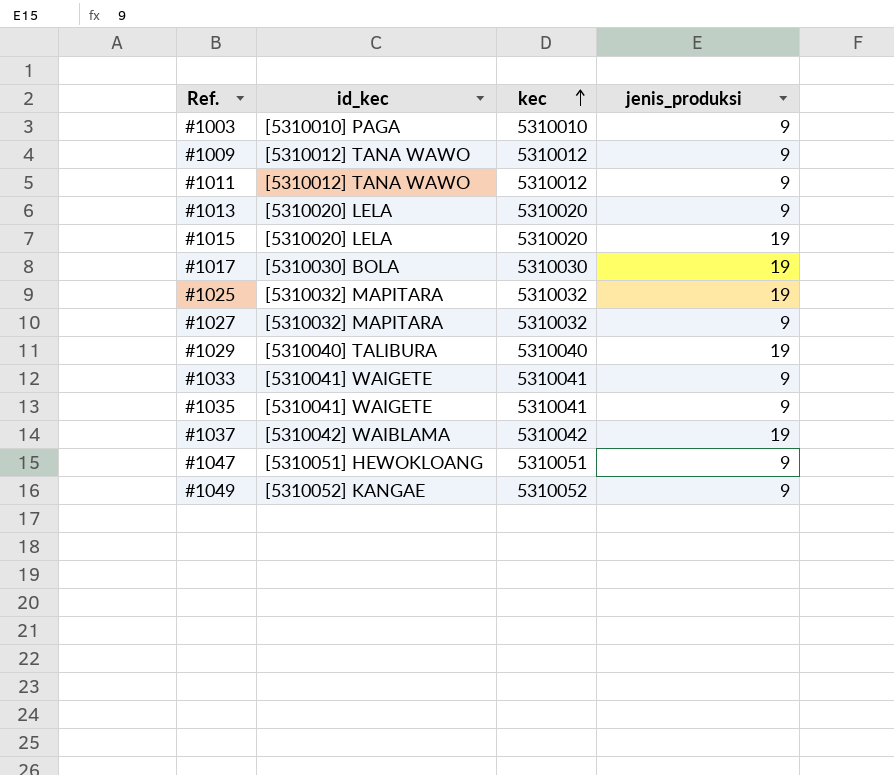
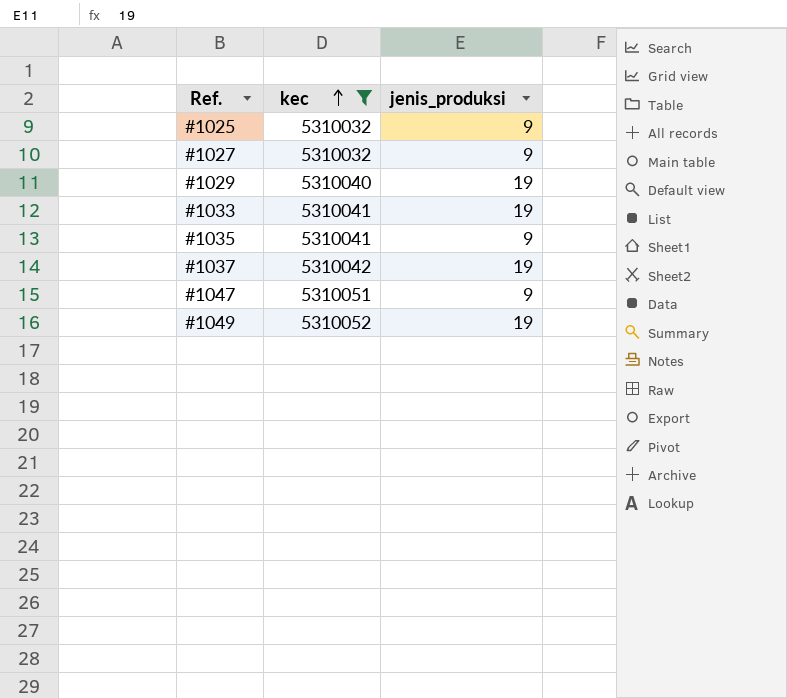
filter: none -> kec >= 5310032
column id_kec | position: 2 -> none
#1025 | jenis_produksi: 19 -> 9
#1033 | jenis_produksi: 9 -> 19
#1049 | jenis_produksi: 9 -> 19

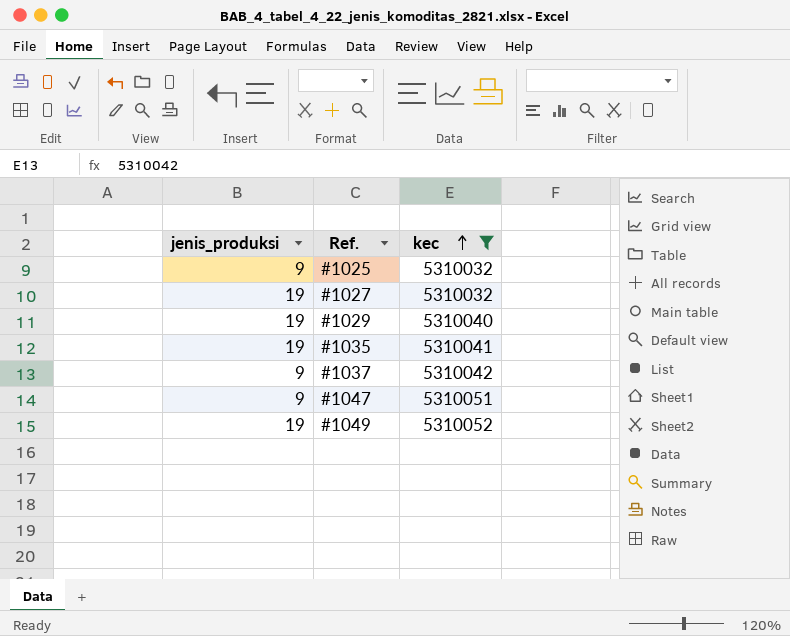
column jenis_produksi | position: 3 -> 1
row #1033: 5310041 | 19 -> none
#1027 | jenis_produksi: 9 -> 19
#1035 | jenis_produksi: 9 -> 19
#1037 | jenis_produksi: 19 -> 9

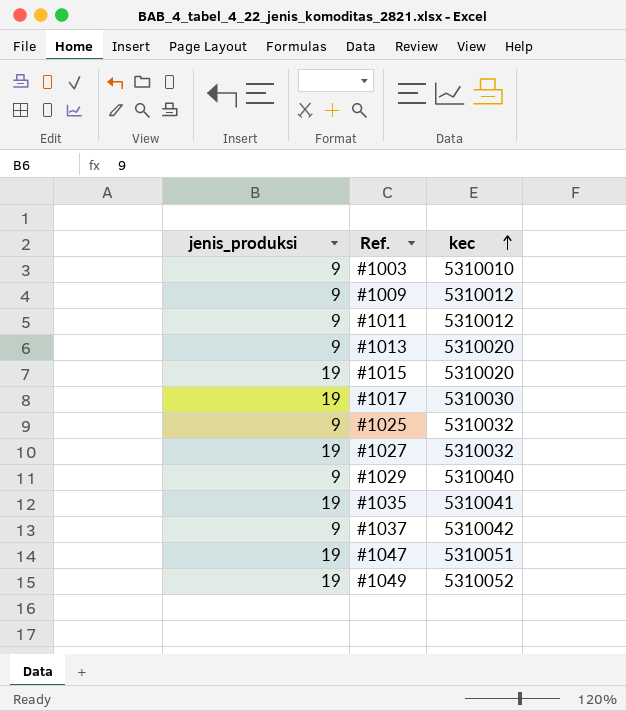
filter: kec >= 5310032 -> none
#1029 | jenis_produksi: 19 -> 9
#1047 | jenis_produksi: 9 -> 19

